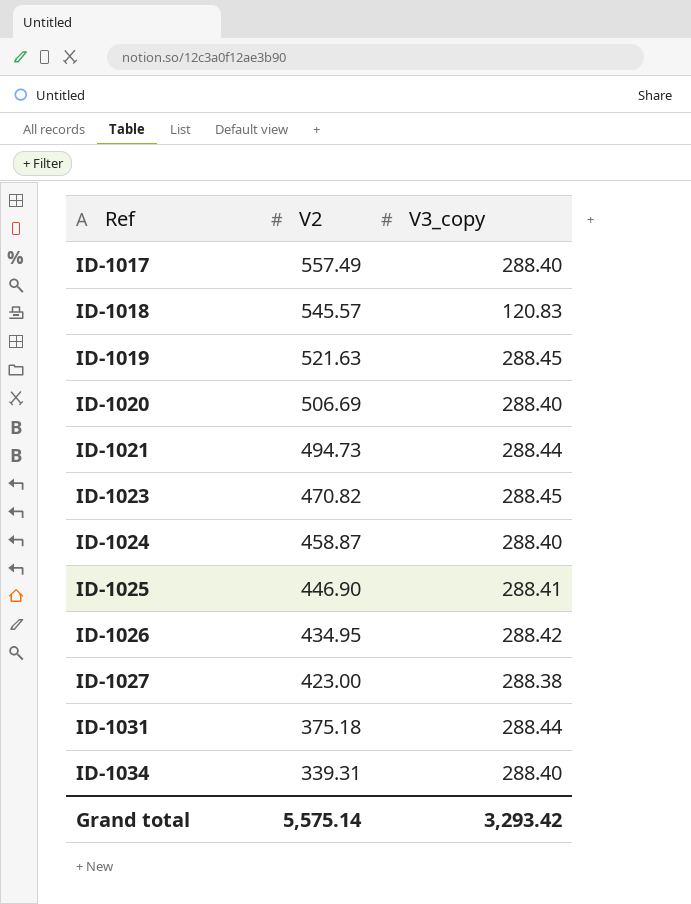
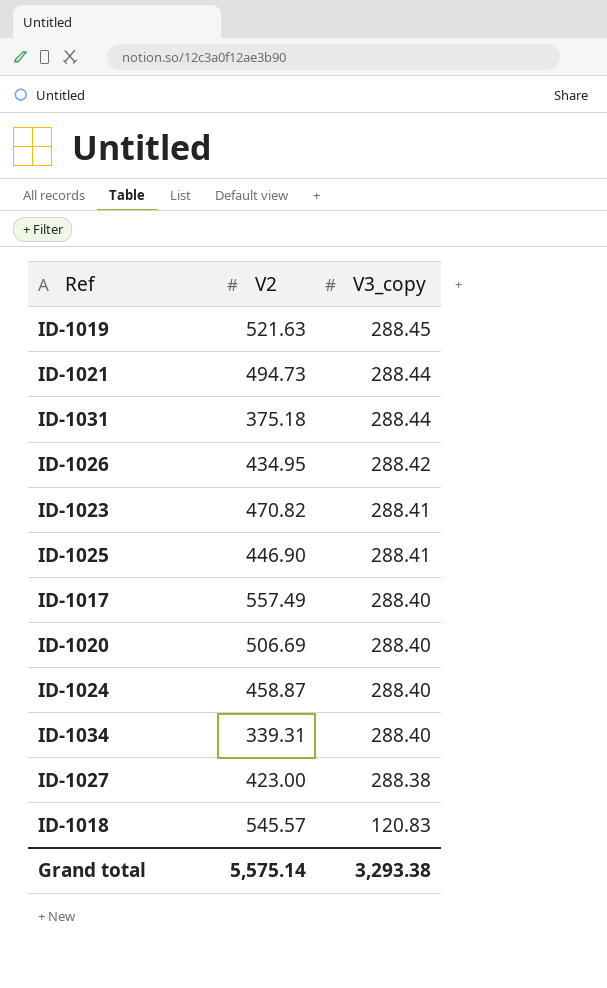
row order: Ref ascending -> V3_copy descending
ID-1023 | V3_copy: 288.45 -> 288.41
Grand total | V3_copy: 3,293.42 -> 3,293.38

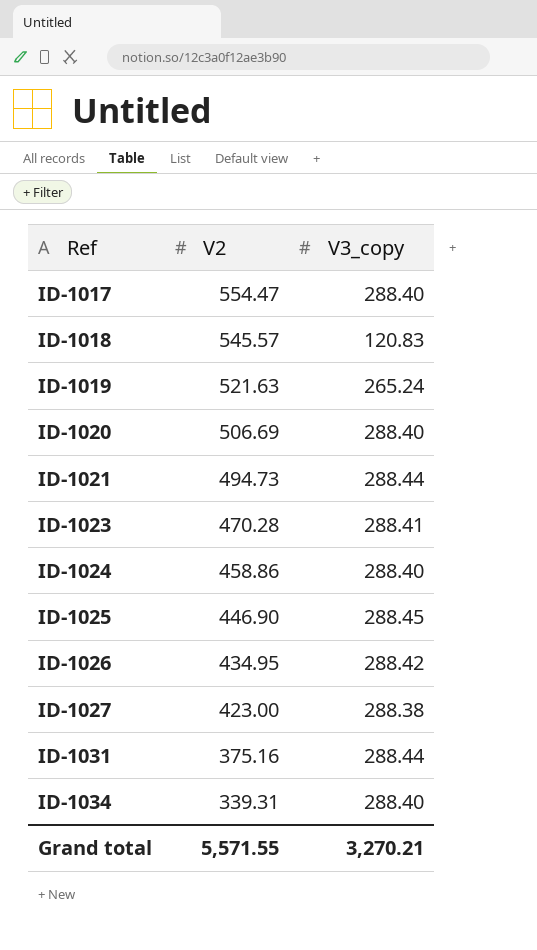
row order: V3_copy descending -> Ref ascending
ID-1017 | V2: 557.49 -> 554.47
ID-1019 | V3_copy: 288.45 -> 265.24
ID-1023 | V2: 470.82 -> 470.28
ID-1024 | V2: 458.87 -> 458.86
ID-1025 | V3_copy: 288.41 -> 288.45
ID-1031 | V2: 375.18 -> 375.16
Grand total | V2: 5,575.14 -> 5,571.55
Grand total | V3_copy: 3,293.38 -> 3,270.21

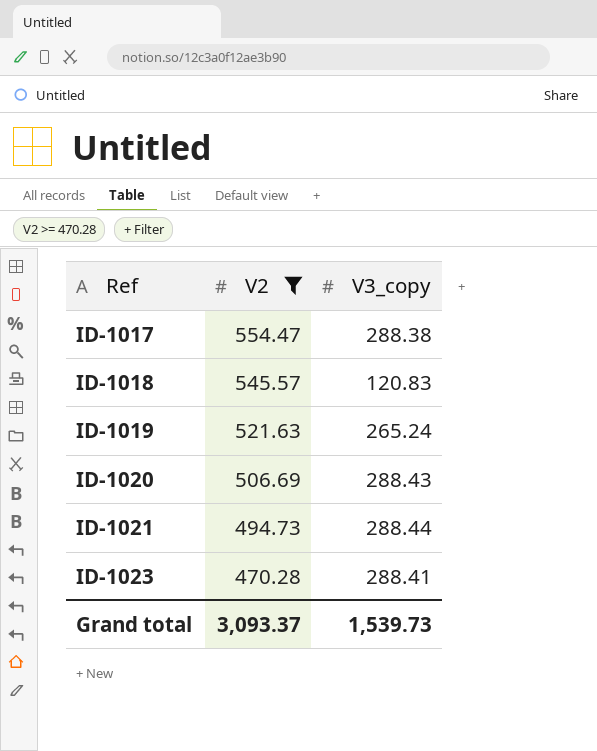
filter: none -> V2 >= 470.28
ID-1017 | V3_copy: 288.40 -> 288.38
ID-1020 | V3_copy: 288.40 -> 288.43
Grand total | V2: 5,571.55 -> 3,093.37
Grand total | V3_copy: 3,270.21 -> 1,539.73

